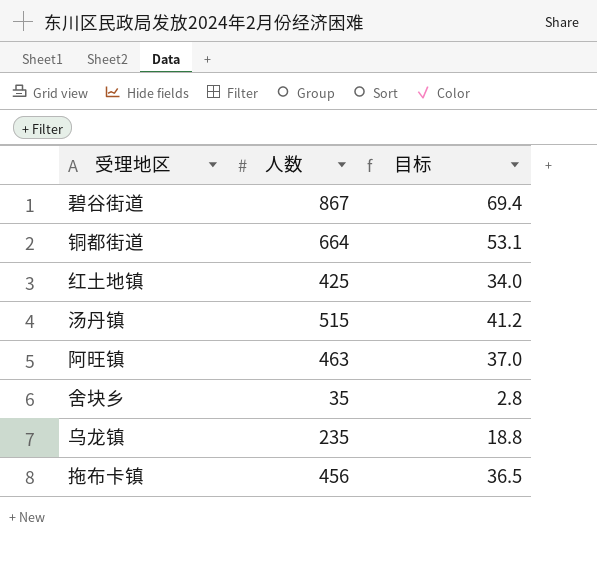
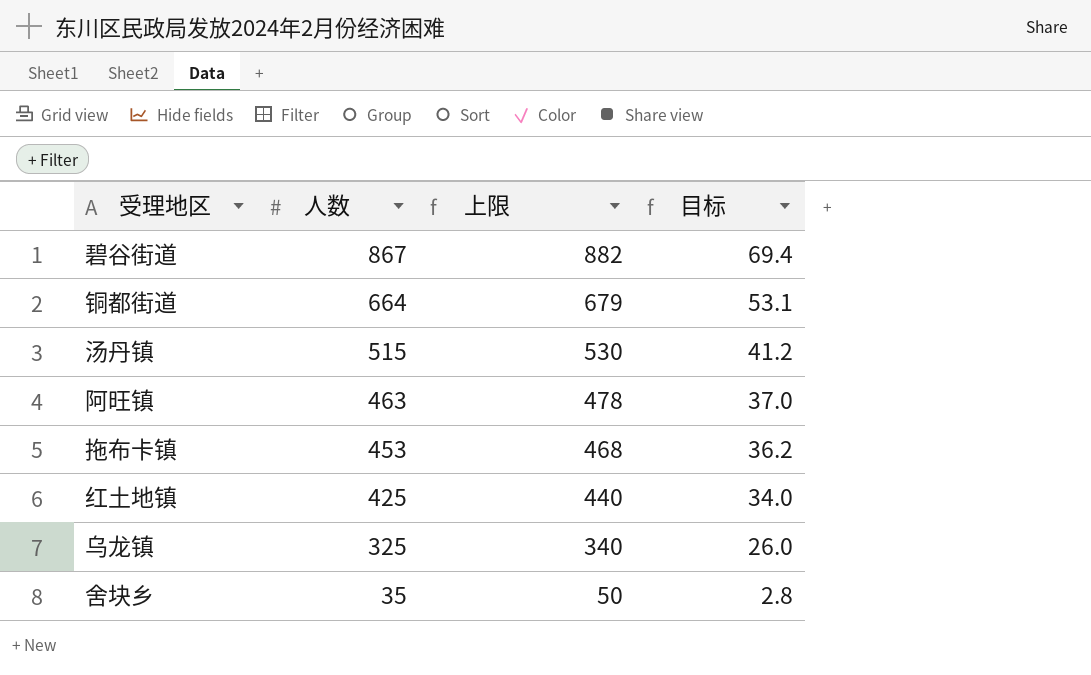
row order: none -> 人数 descending
column 上限 | formula: none -> [人数] + 15
拖布卡镇 | 人数: 456 -> 453
拖布卡镇 | 目标: 36.5 -> 36.2
乌龙镇 | 人数: 235 -> 325
乌龙镇 | 目标: 18.8 -> 26.0

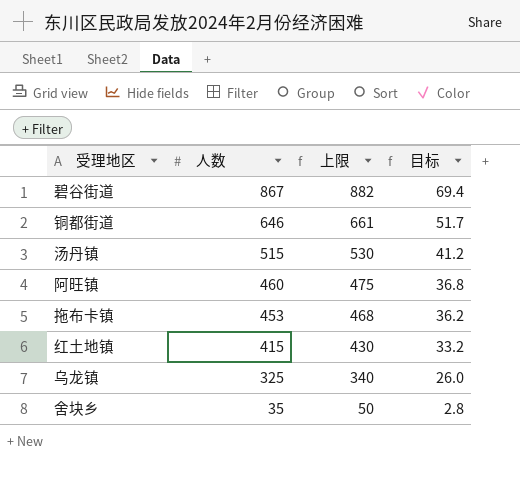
铜都街道 | 人数: 664 -> 646
铜都街道 | 上限: 679 -> 661
铜都街道 | 目标: 53.1 -> 51.7
阿旺镇 | 人数: 463 -> 460
阿旺镇 | 上限: 478 -> 475
阿旺镇 | 目标: 37.0 -> 36.8
红土地镇 | 人数: 425 -> 415
红土地镇 | 上限: 440 -> 430
红土地镇 | 目标: 34.0 -> 33.2

